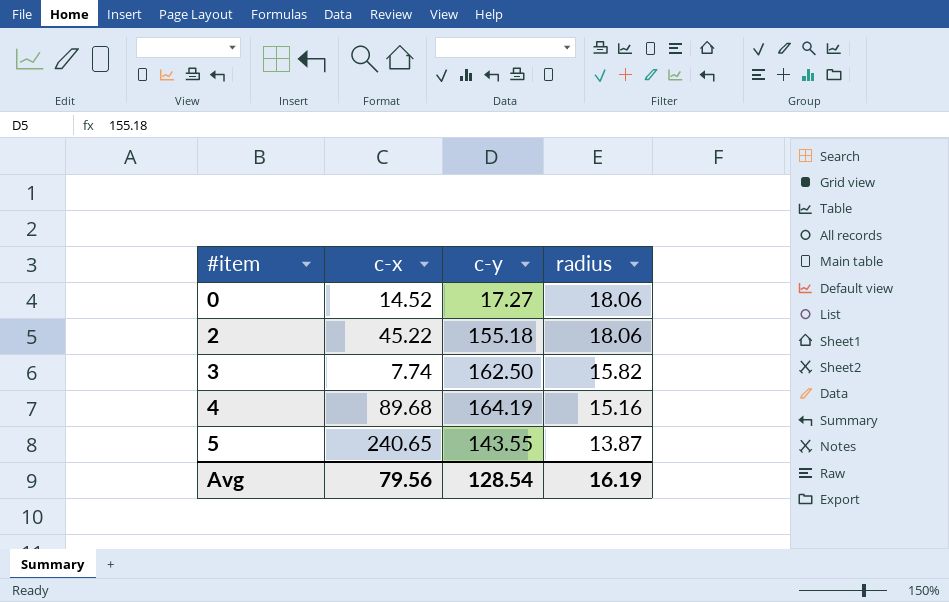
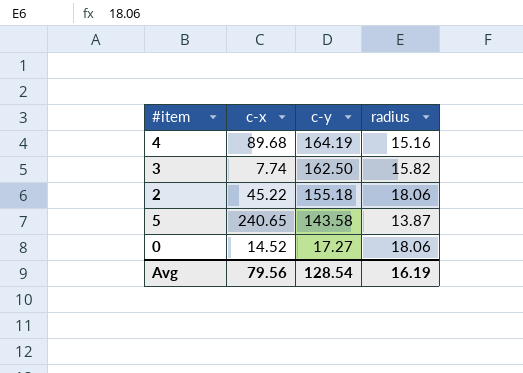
row order: #item ascending -> c-y descending
5 | c-y: 143.55 -> 143.58

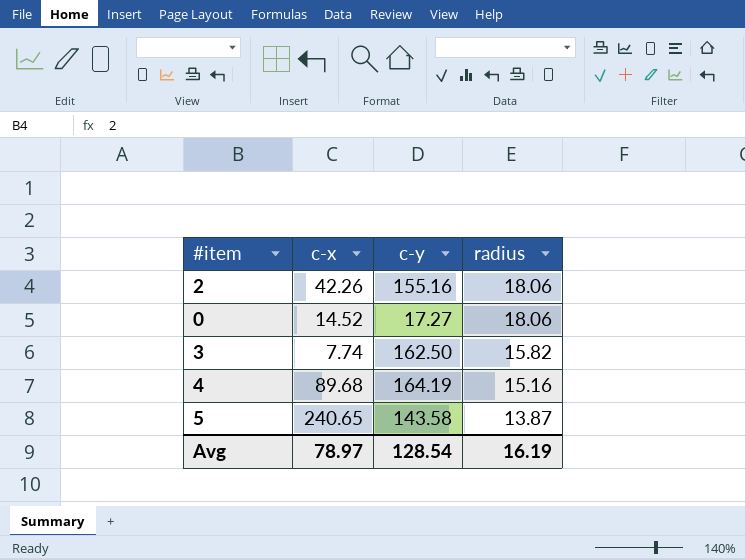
row order: c-y descending -> radius descending
2 | c-x: 45.22 -> 42.26
2 | c-y: 155.18 -> 155.16
Avg | c-x: 79.56 -> 78.97

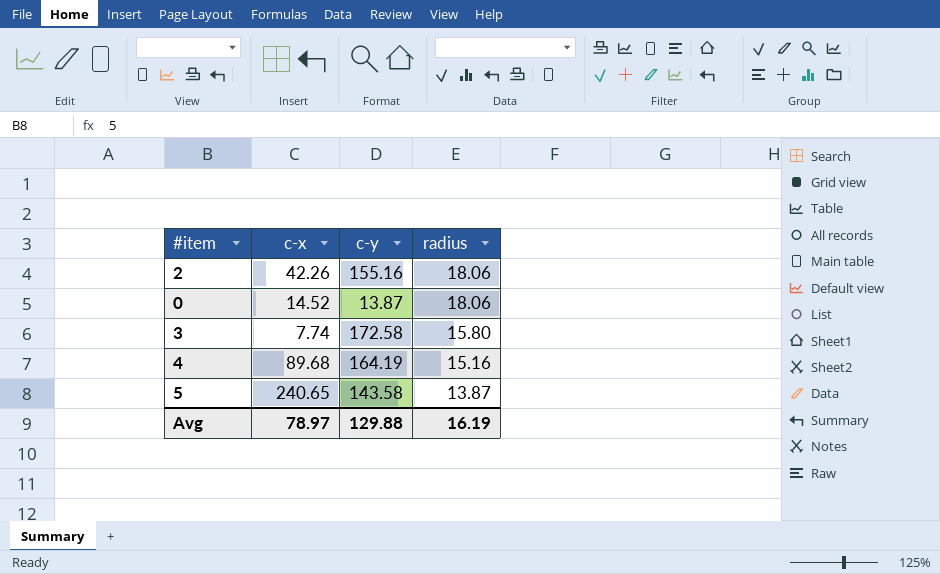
0 | c-y: 17.27 -> 13.87
3 | c-y: 162.50 -> 172.58
3 | radius: 15.82 -> 15.80
Avg | c-y: 128.54 -> 129.88

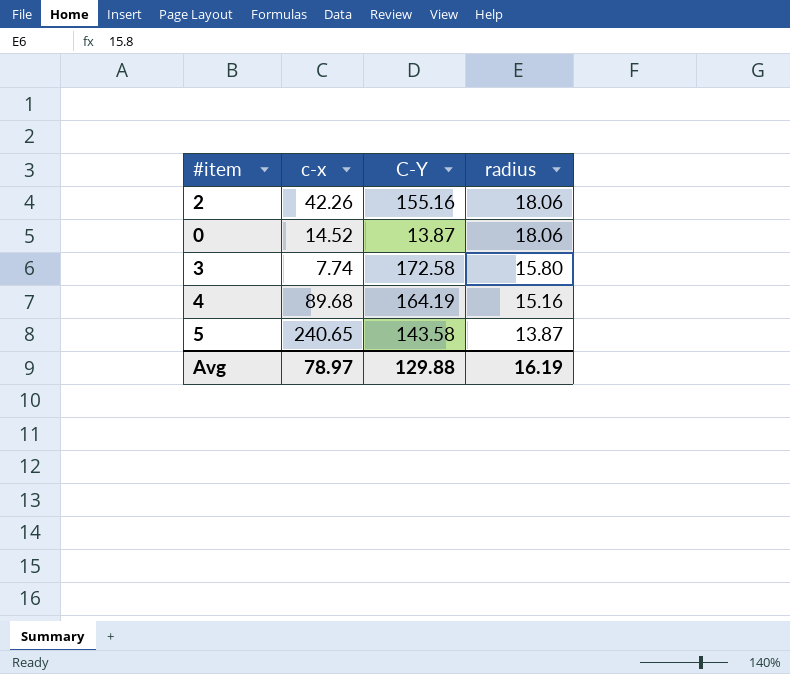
column name: c-y -> C-Y

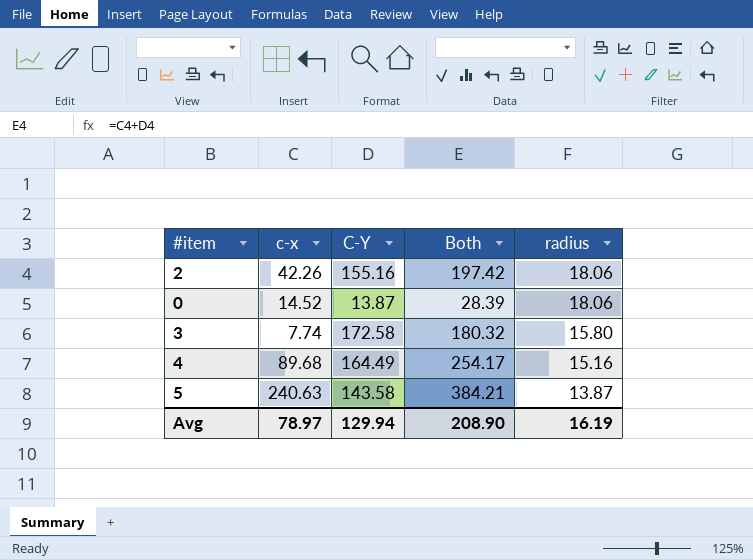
column Both | formula: none -> [c-x] + [C-Y]
4 | C-Y: 164.19 -> 164.49
5 | c-x: 240.65 -> 240.63
Avg | C-Y: 129.88 -> 129.94

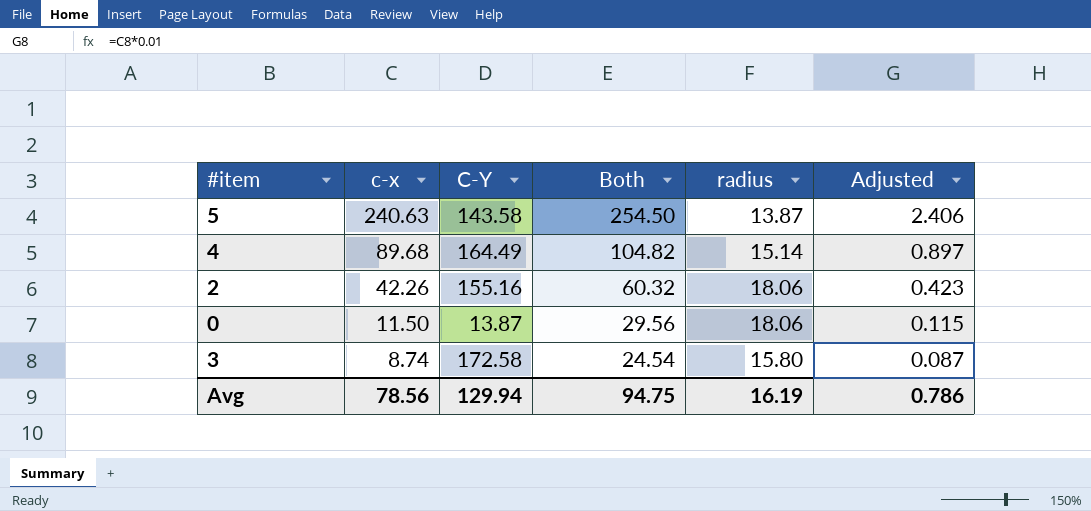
row order: radius descending -> c-x descending
column Both | formula: [c-x] + [C-Y] -> [c-x] + [radius]
column Adjusted | formula: none -> [c-x] * 0.01
4 | radius: 15.16 -> 15.14
0 | c-x: 14.52 -> 11.50
3 | c-x: 7.74 -> 8.74
Avg | c-x: 78.97 -> 78.56
Avg | Both: 208.90 -> 94.75

